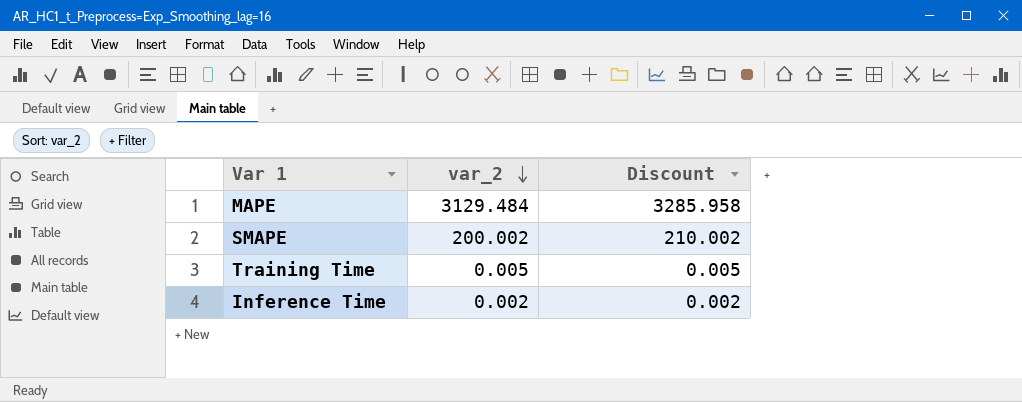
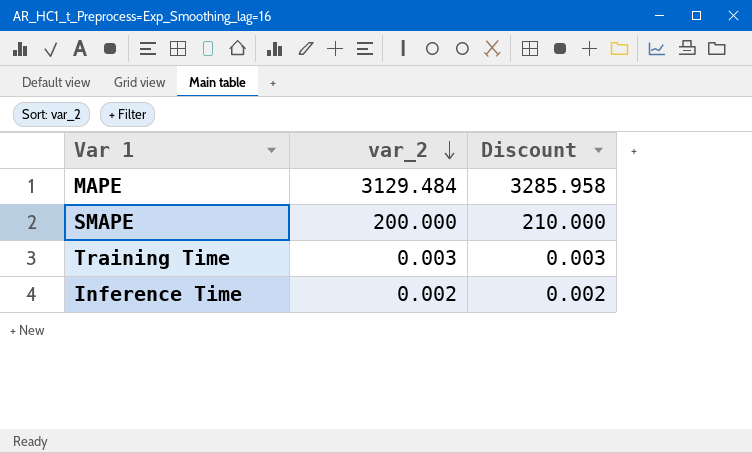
SMAPE | var_2: 200.002 -> 200.000
SMAPE | Discount: 210.002 -> 210.000
Training Time | var_2: 0.005 -> 0.003
Training Time | Discount: 0.005 -> 0.003

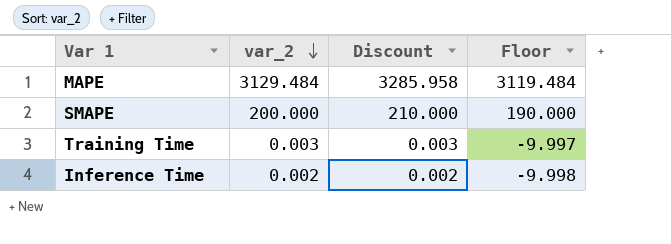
column Floor | formula: none -> [var_2] - 10

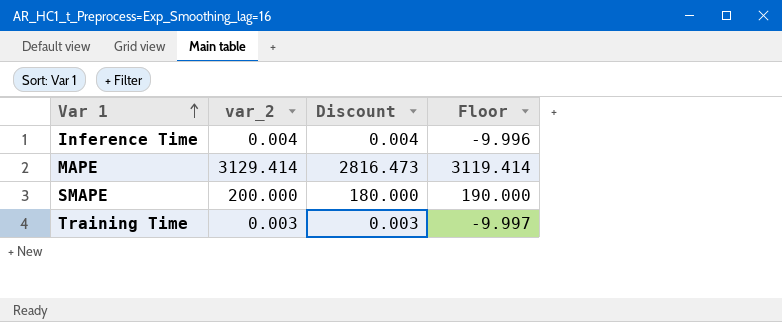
row order: var_2 descending -> Var 1 ascending
column Discount | formula: [var_2] * 1.05 -> [var_2] * 0.9
Inference Time | var_2: 0.002 -> 0.004
Inference Time | Floor: -9.998 -> -9.996
MAPE | var_2: 3129.484 -> 3129.414
MAPE | Floor: 3119.484 -> 3119.414

